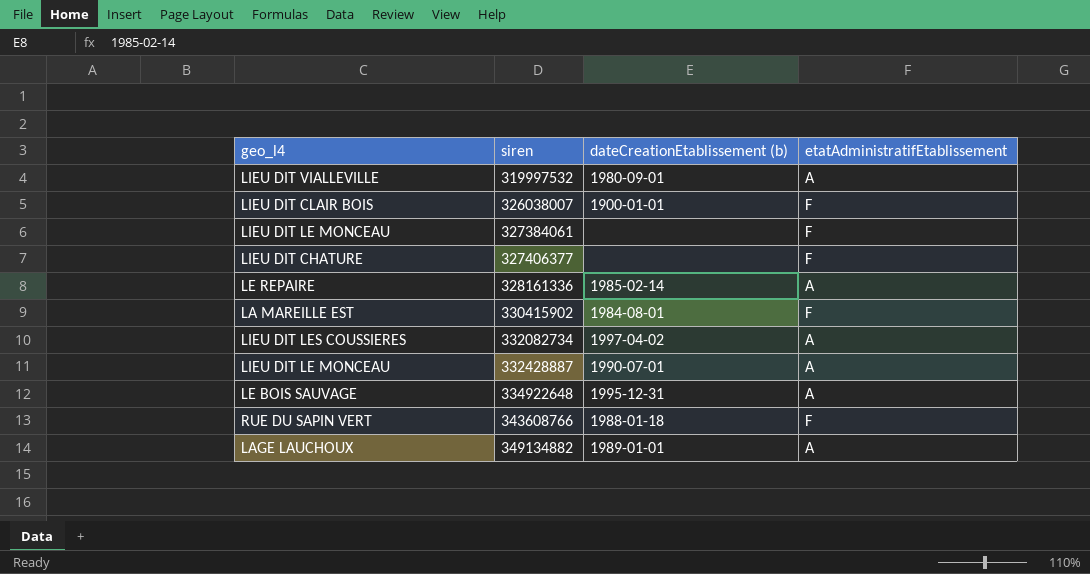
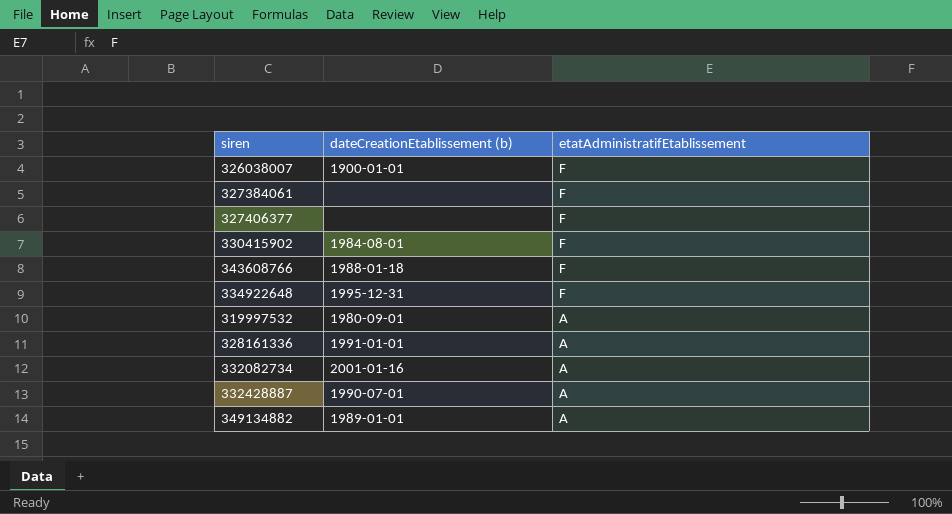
row order: siren ascending -> etatAdministratifEtablissement descending
column geo_l4 | position: 1 -> none
334922648 | etatAdministratifEtablissement: A -> F
328161336 | dateCreationEtablissement (b): 1985-02-14 -> 1991-01-01
332082734 | dateCreationEtablissement (b): 1997-04-02 -> 2001-01-16

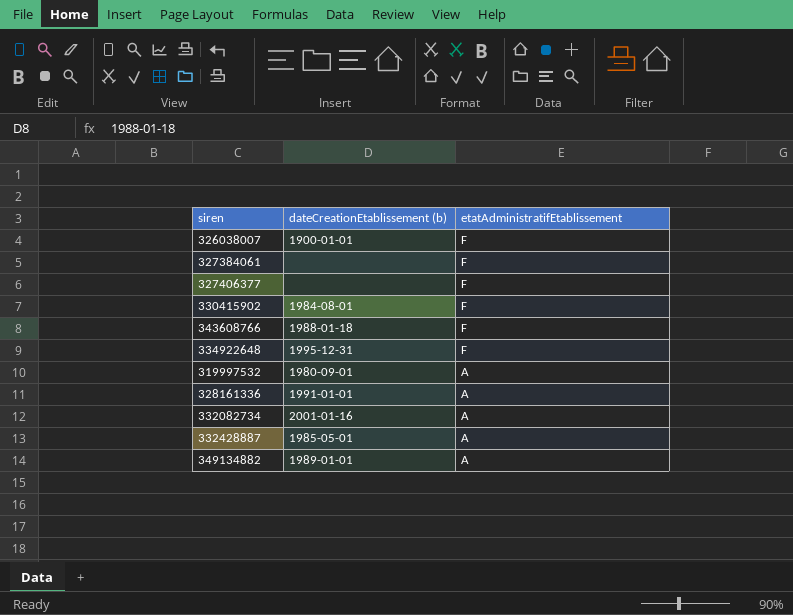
332428887 | dateCreationEtablissement (b): 1990-07-01 -> 1985-05-01

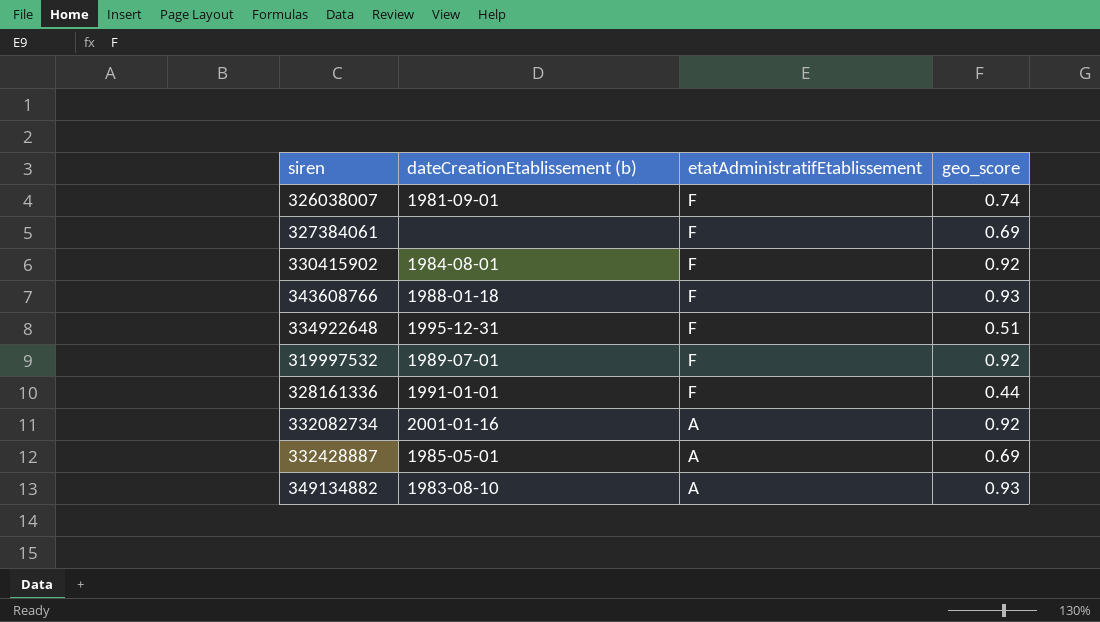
column geo_score | position: none -> 4
row 327406377: none | F -> none
326038007 | dateCreationEtablissement (b): 1900-01-01 -> 1981-09-01
319997532 | dateCreationEtablissement (b): 1980-09-01 -> 1989-07-01
319997532 | etatAdministratifEtablissement: A -> F
328161336 | etatAdministratifEtablissement: A -> F
349134882 | dateCreationEtablissement (b): 1989-01-01 -> 1983-08-10

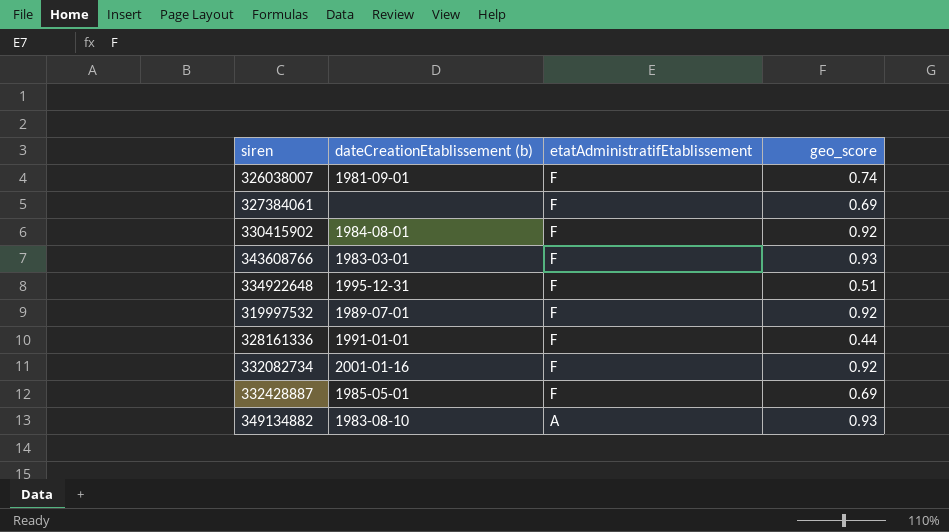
343608766 | dateCreationEtablissement (b): 1988-01-18 -> 1983-03-01
332082734 | etatAdministratifEtablissement: A -> F
332428887 | etatAdministratifEtablissement: A -> F

